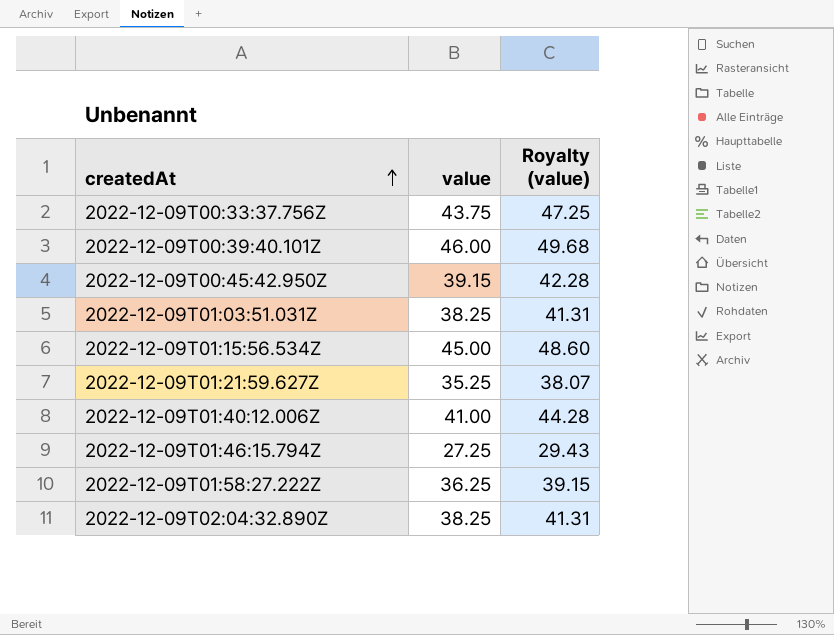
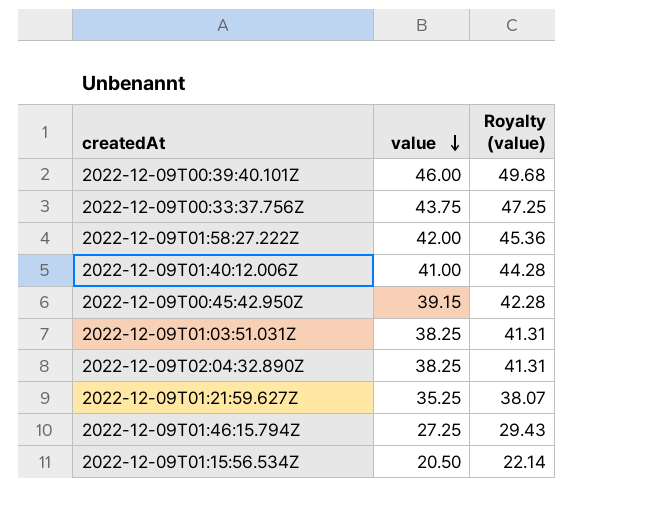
row order: createdAt ascending -> value descending
2022-12-09T01:58:27.222Z | value: 36.25 -> 42.00
2022-12-09T01:58:27.222Z | Royalty (value): 39.15 -> 45.36
2022-12-09T01:15:56.534Z | value: 45.00 -> 20.50
2022-12-09T01:15:56.534Z | Royalty (value): 48.60 -> 22.14

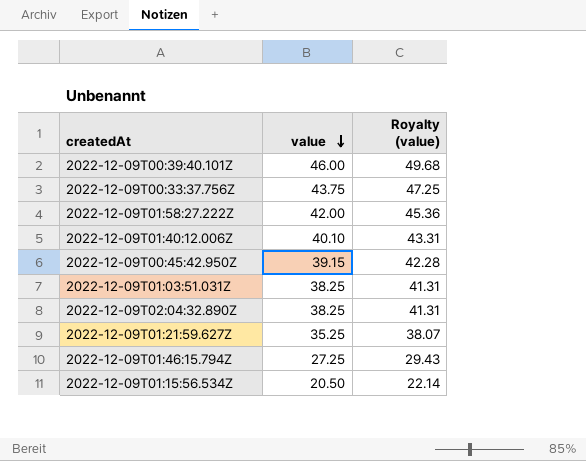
2022-12-09T01:40:12.006Z | value: 41.00 -> 40.10
2022-12-09T01:40:12.006Z | Royalty (value): 44.28 -> 43.31

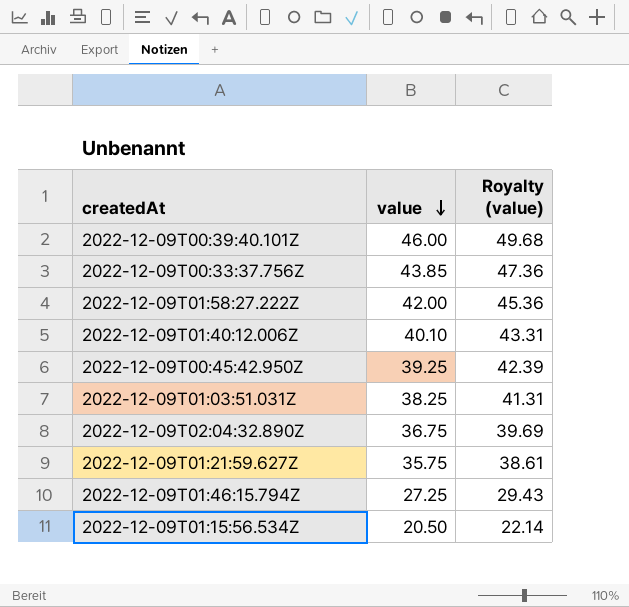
2022-12-09T00:33:37.756Z | value: 43.75 -> 43.85
2022-12-09T00:33:37.756Z | Royalty (value): 47.25 -> 47.36
2022-12-09T00:45:42.950Z | value: 39.15 -> 39.25
2022-12-09T00:45:42.950Z | Royalty (value): 42.28 -> 42.39
2022-12-09T02:04:32.890Z | value: 38.25 -> 36.75
2022-12-09T02:04:32.890Z | Royalty (value): 41.31 -> 39.69
2022-12-09T01:21:59.627Z | value: 35.25 -> 35.75
2022-12-09T01:21:59.627Z | Royalty (value): 38.07 -> 38.61

